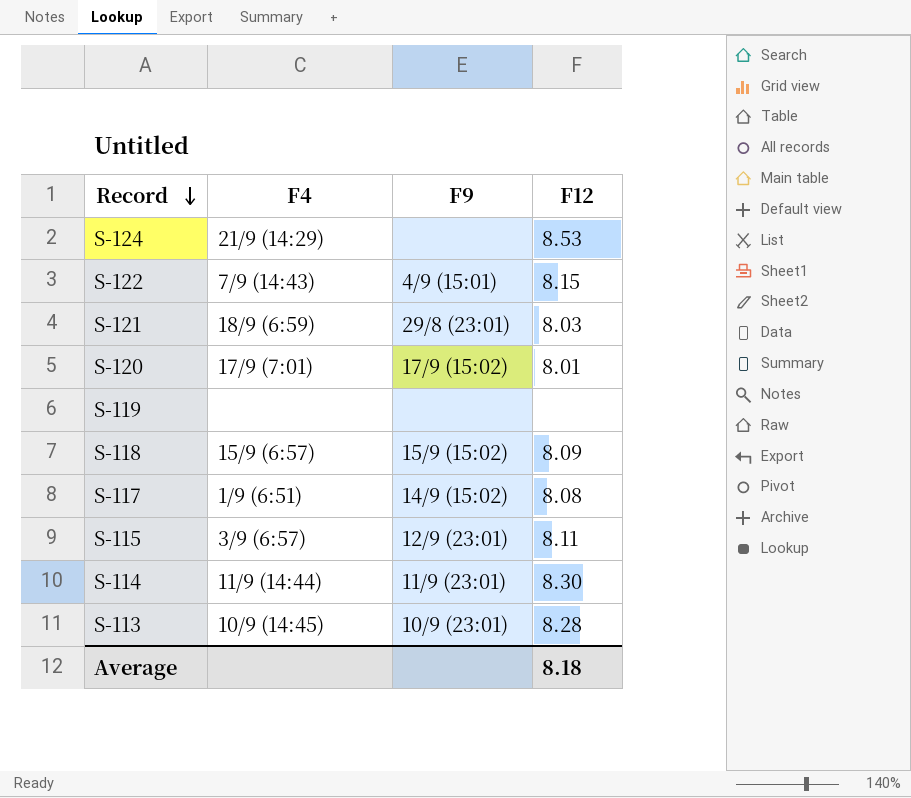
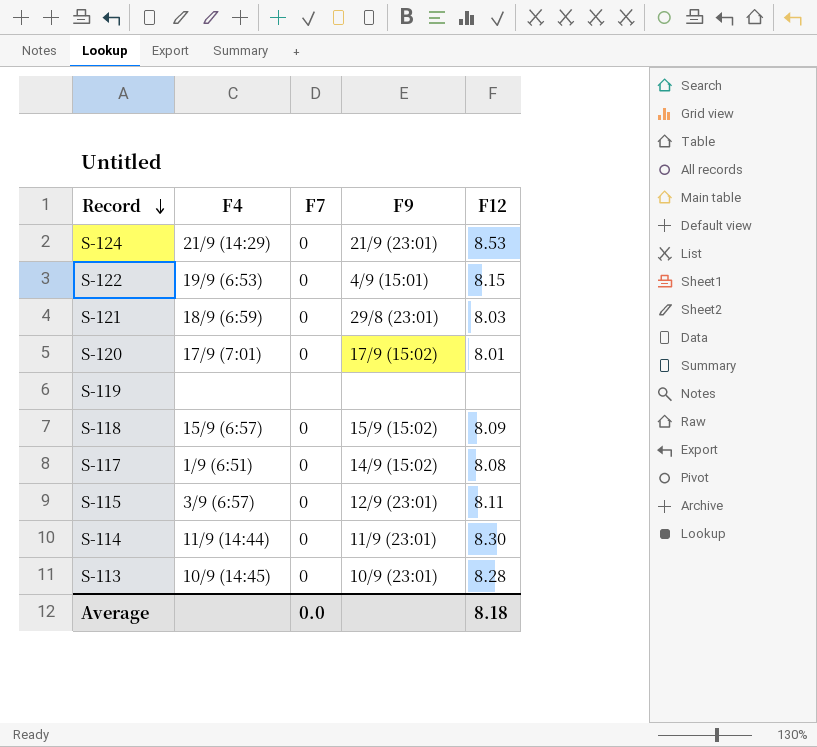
column F7 | position: none -> 3
S-124 | F9: none -> 21/9 (23:01)
S-122 | F4: 7/9 (14:43) -> 19/9 (6:53)

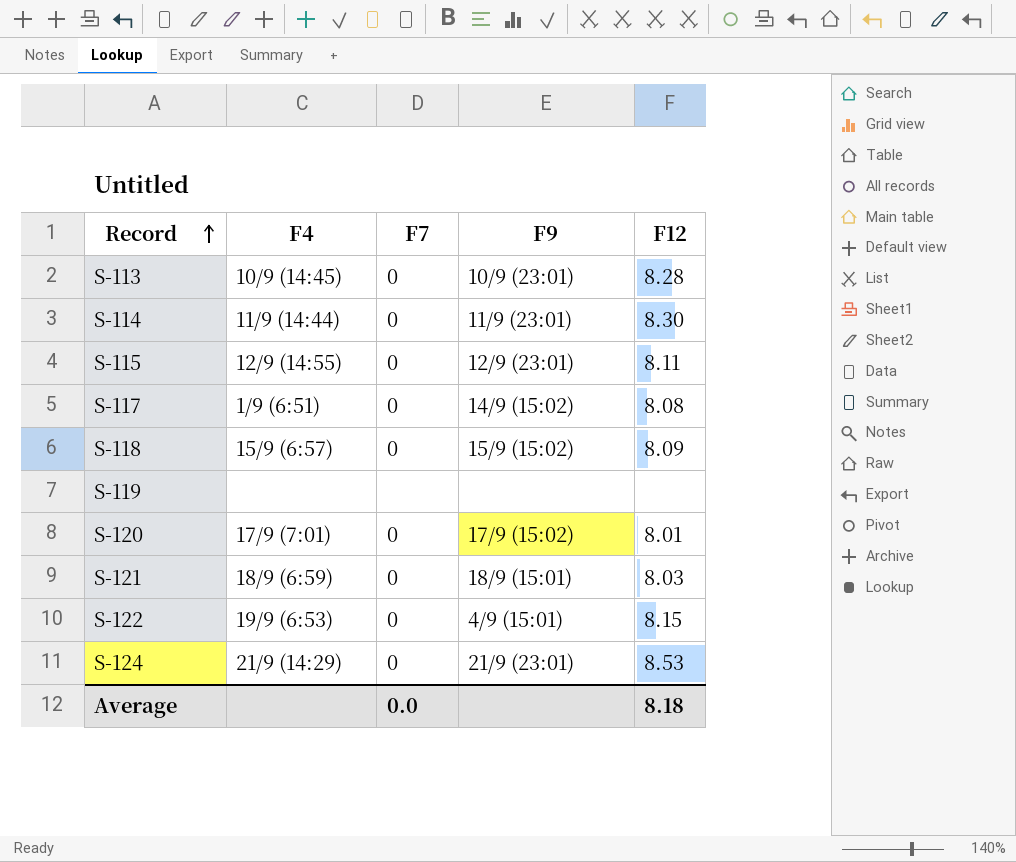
row order: Record descending -> Record ascending
S-115 | F4: 3/9 (6:57) -> 12/9 (14:55)
S-121 | F9: 29/8 (23:01) -> 18/9 (15:01)

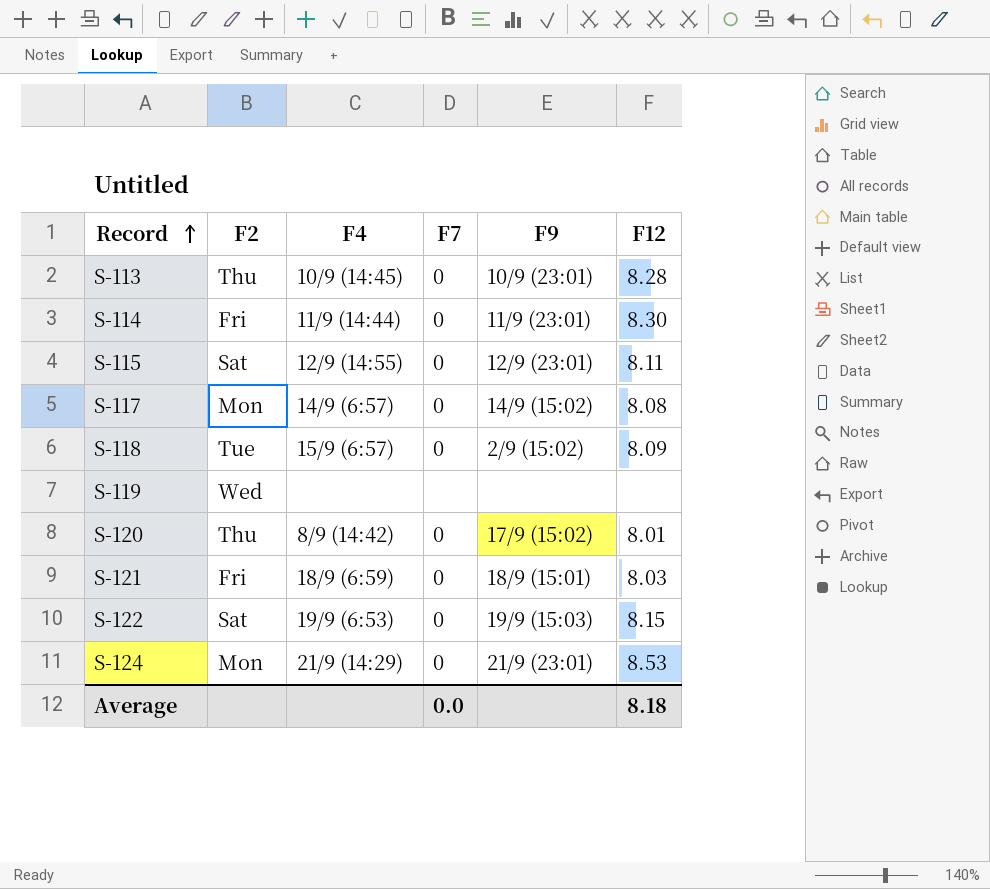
column F2 | position: none -> 2
S-117 | F4: 1/9 (6:51) -> 14/9 (6:57)
S-118 | F9: 15/9 (15:02) -> 2/9 (15:02)
S-120 | F4: 17/9 (7:01) -> 8/9 (14:42)
S-122 | F9: 4/9 (15:01) -> 19/9 (15:03)

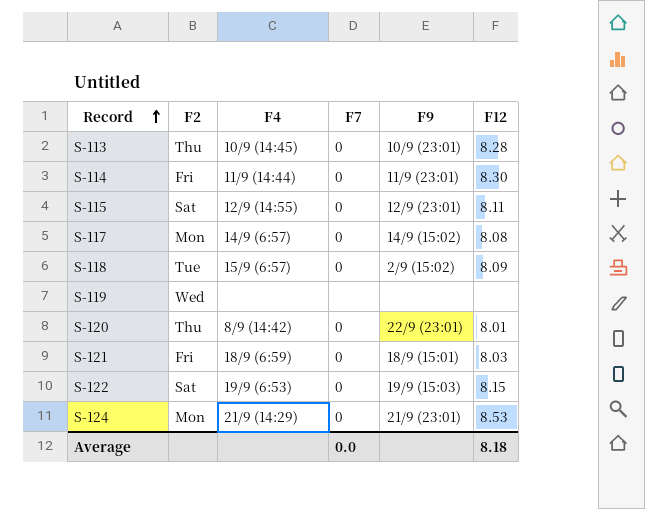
S-120 | F9: 17/9 (15:02) -> 22/9 (23:01)

